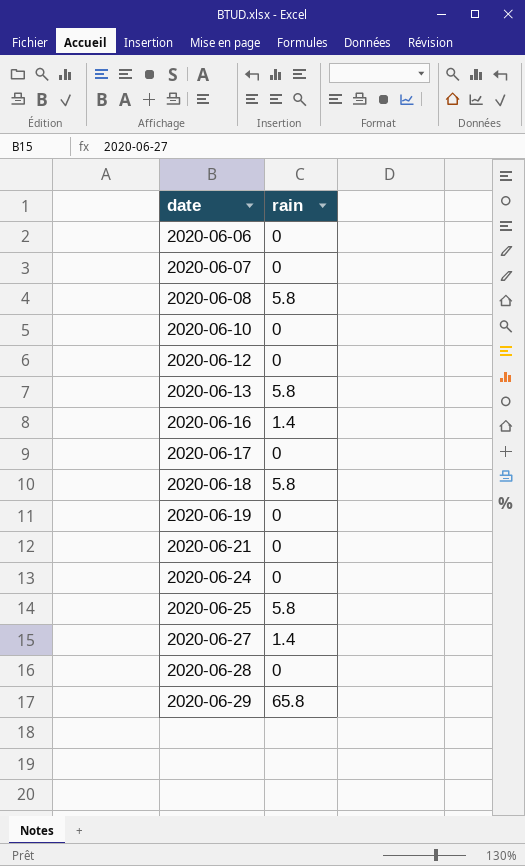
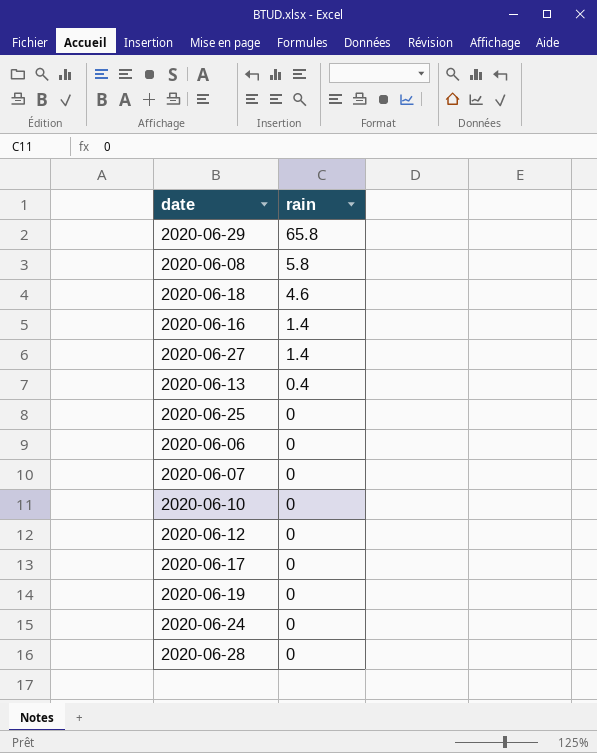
row order: date ascending -> rain descending
row 2020-06-21: 0 -> none
2020-06-18 | rain: 5.8 -> 4.6
2020-06-13 | rain: 5.8 -> 0.4
2020-06-25 | rain: 5.8 -> 0

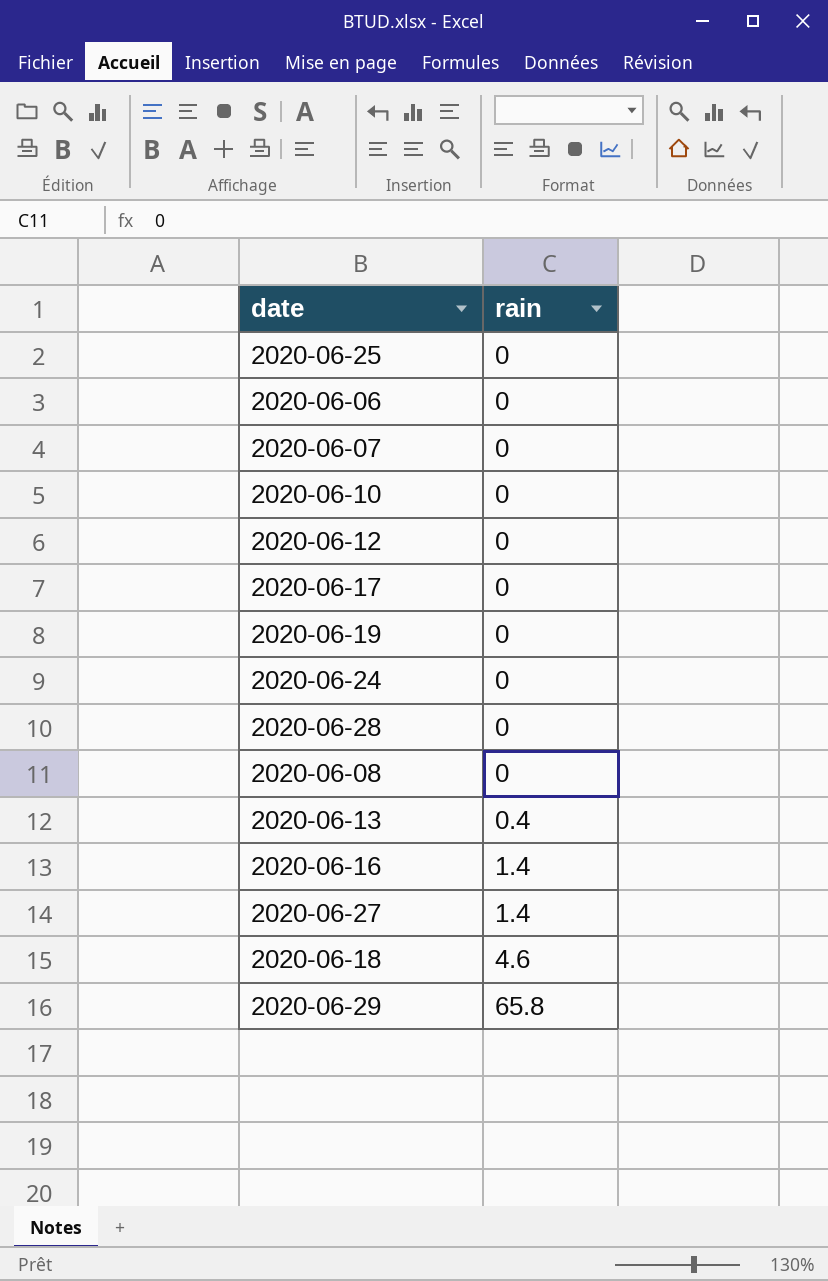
row order: rain descending -> rain ascending
2020-06-08 | rain: 5.8 -> 0

